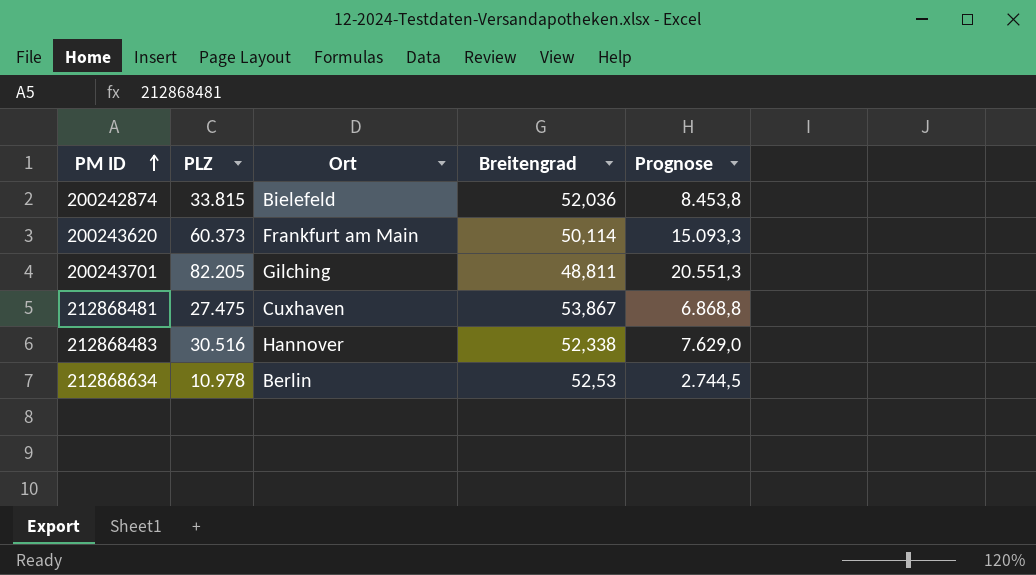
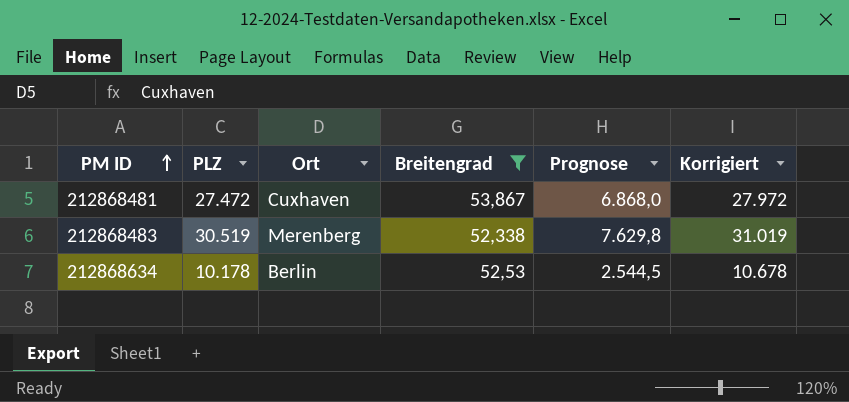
filter: none -> Breitengrad >= 52,338
column Korrigiert | formula: none -> [PLZ] + 500
212868481 | PLZ: 27.475 -> 27.472
212868481 | Prognose: 6.868,8 -> 6.868,0
212868483 | PLZ: 30.516 -> 30.519
212868483 | Ort: Hannover -> Merenberg
212868483 | Prognose: 7.629,0 -> 7.629,8
212868634 | PLZ: 10.978 -> 10.178
212868634 | Prognose: 2.744,5 -> 2.544,5

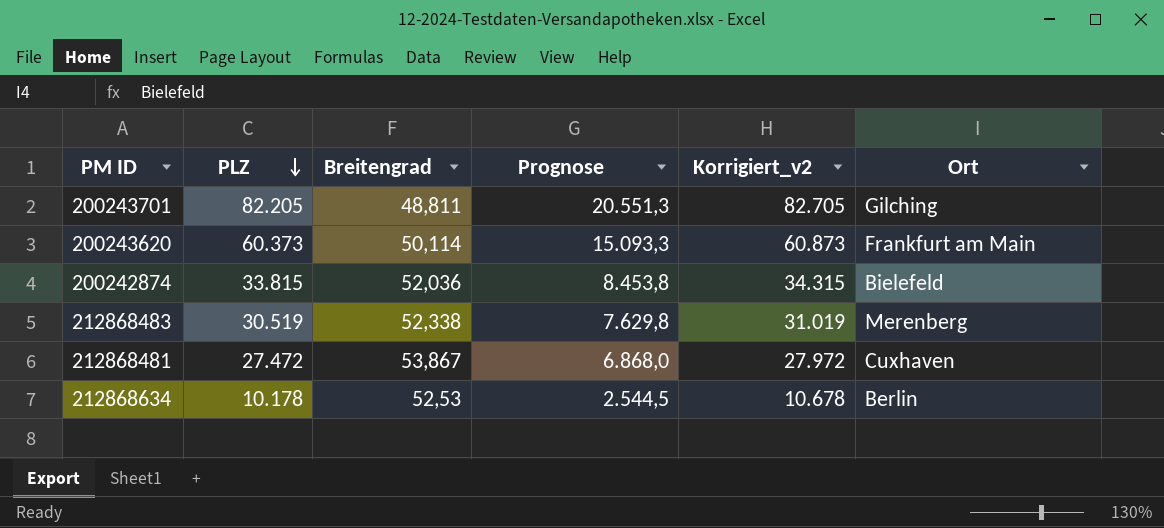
filter: Breitengrad >= 52,338 -> none
row order: PM ID ascending -> PLZ descending
column name: Korrigiert -> Korrigiert_v2
column Ort | position: 3 -> 6

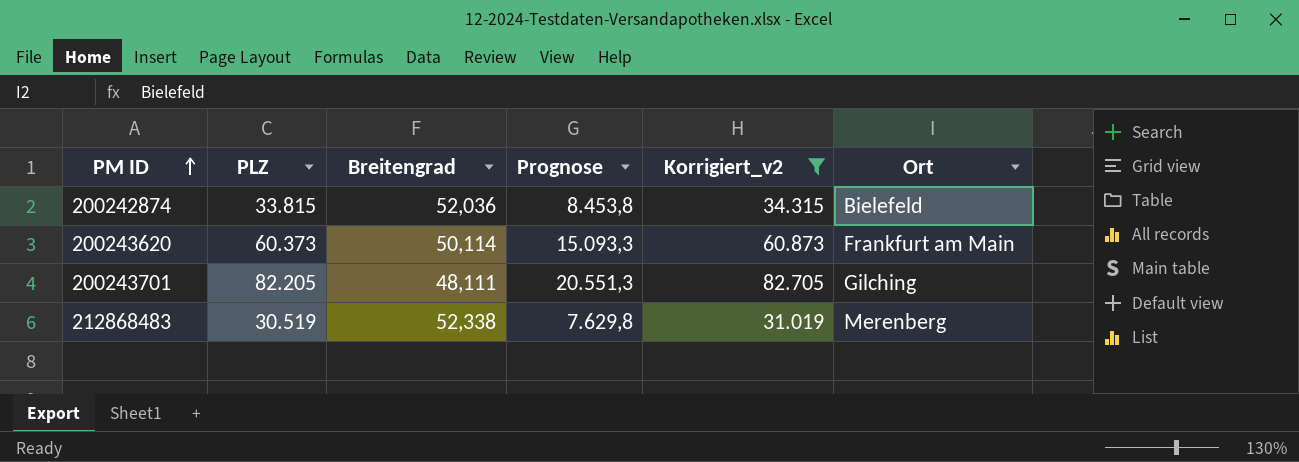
filter: none -> Korrigiert_v2 >= 31.019
row order: PLZ descending -> PM ID ascending
200243701 | Breitengrad: 48,811 -> 48,111

